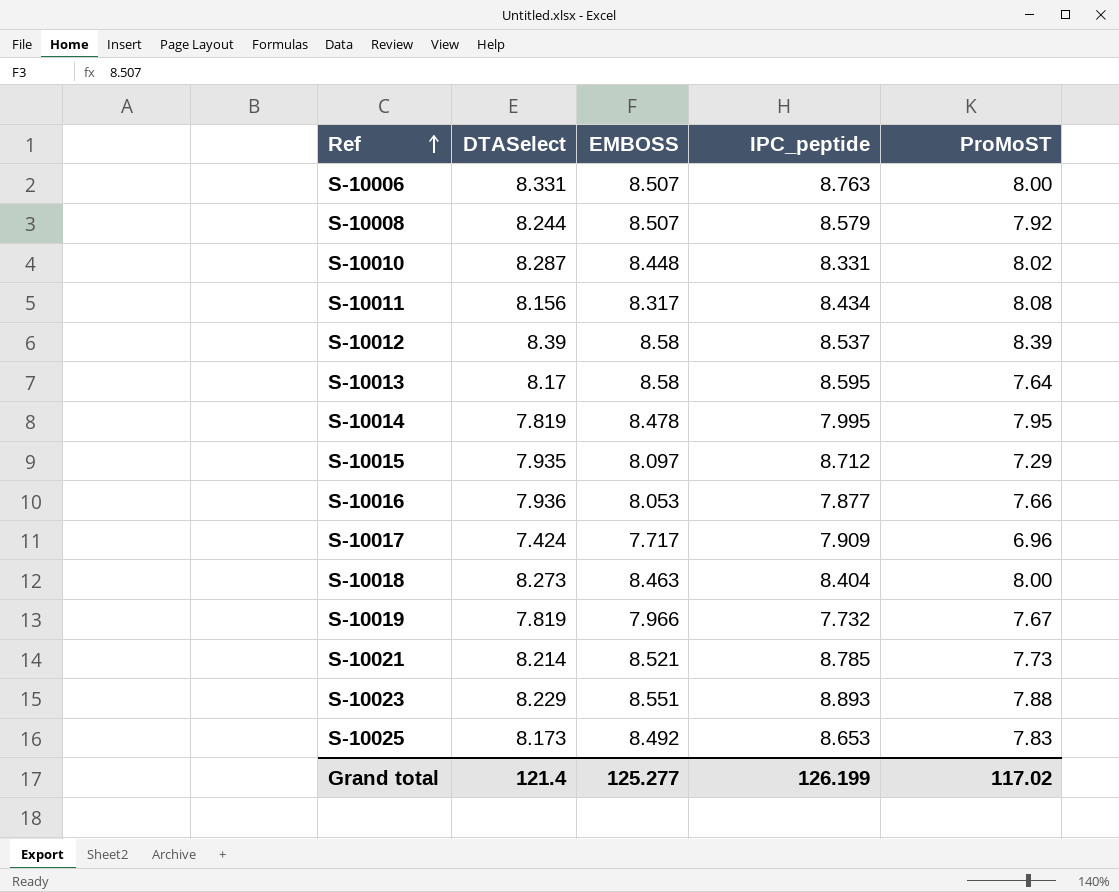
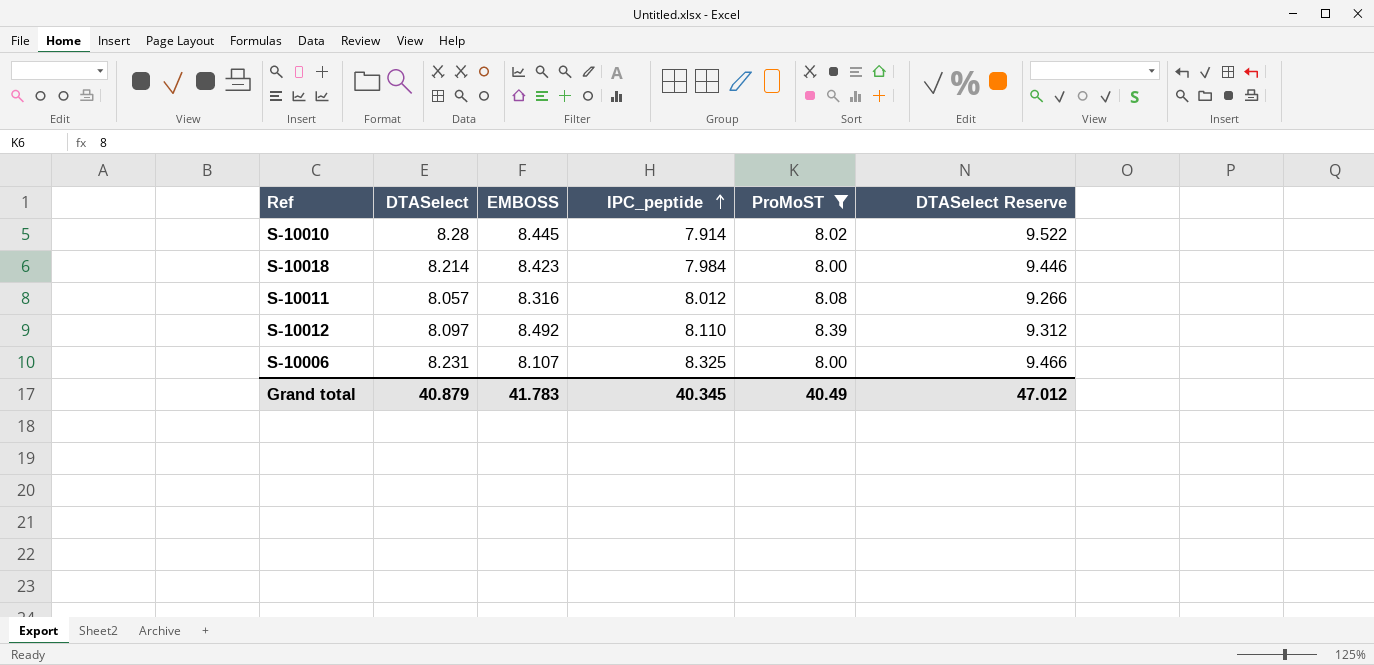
filter: none -> ProMoST >= 8.00
row order: Ref ascending -> IPC_peptide ascending
column DTASelect Reserve | formula: none -> [DTASelect] * 1.15
S-10010 | DTASelect: 8.287 -> 8.28
S-10010 | EMBOSS: 8.448 -> 8.445
S-10010 | IPC_peptide: 8.331 -> 7.914
S-10018 | DTASelect: 8.273 -> 8.214
S-10018 | EMBOSS: 8.463 -> 8.423
S-10018 | IPC_peptide: 8.404 -> 7.984
S-10011 | DTASelect: 8.156 -> 8.057
S-10011 | EMBOSS: 8.317 -> 8.316
S-10011 | IPC_peptide: 8.434 -> 8.012
S-10012 | DTASelect: 8.39 -> 8.097
S-10012 | EMBOSS: 8.58 -> 8.492
S-10012 | IPC_peptide: 8.537 -> 8.110
S-10006 | DTASelect: 8.331 -> 8.231
S-10006 | EMBOSS: 8.507 -> 8.107
S-10006 | IPC_peptide: 8.763 -> 8.325
Grand total | DTASelect: 121.4 -> 40.879
Grand total | EMBOSS: 125.277 -> 41.783
Grand total | IPC_peptide: 126.199 -> 40.345
Grand total | ProMoST: 117.02 -> 40.49

